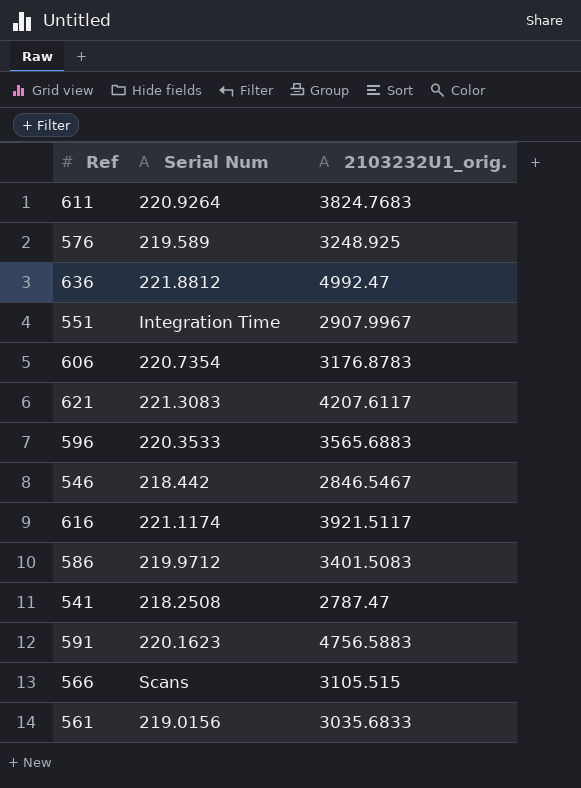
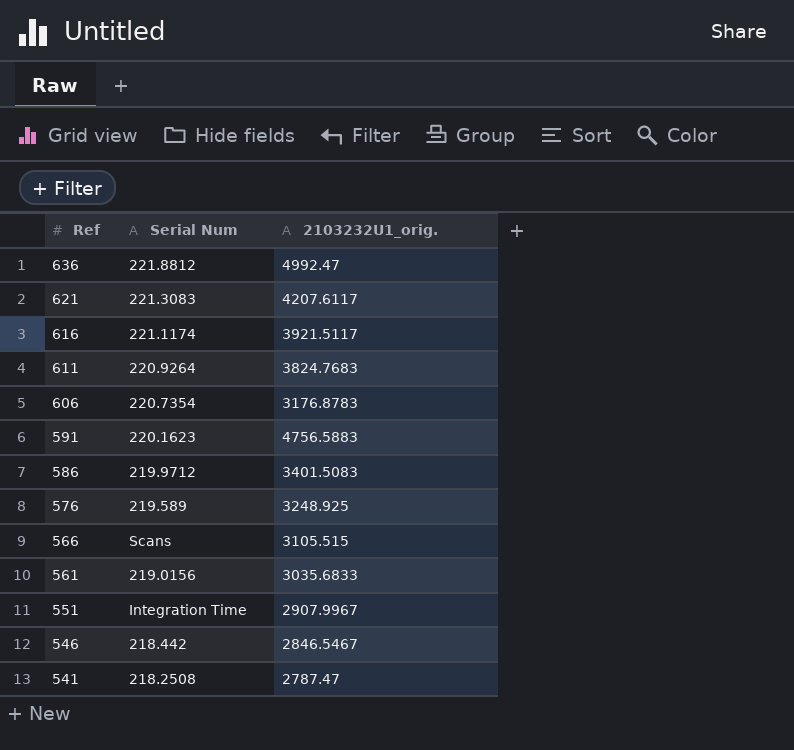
row order: none -> Ref descending
row 596: 220.3533 | 3565.6883 -> none

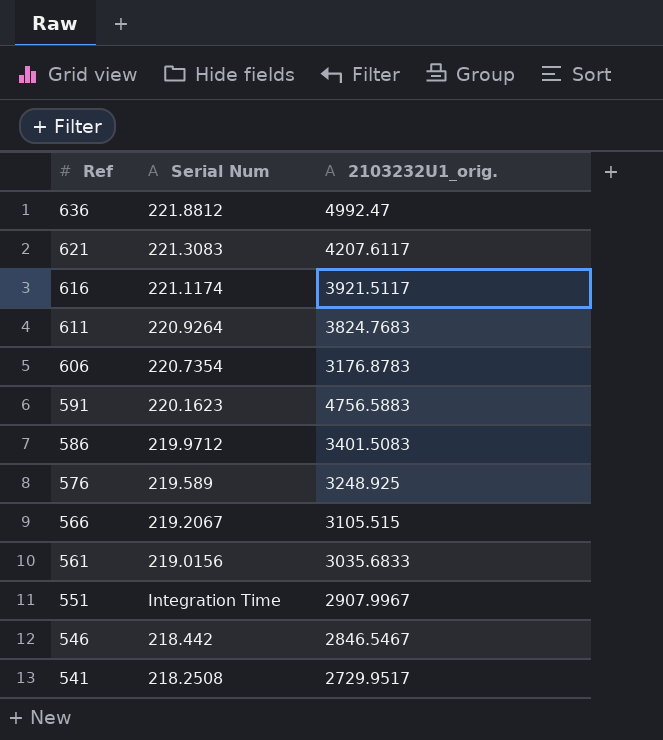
566 | Serial Num: Scans -> 219.2067
541 | 2103232U1_orig.: 2787.47 -> 2729.9517

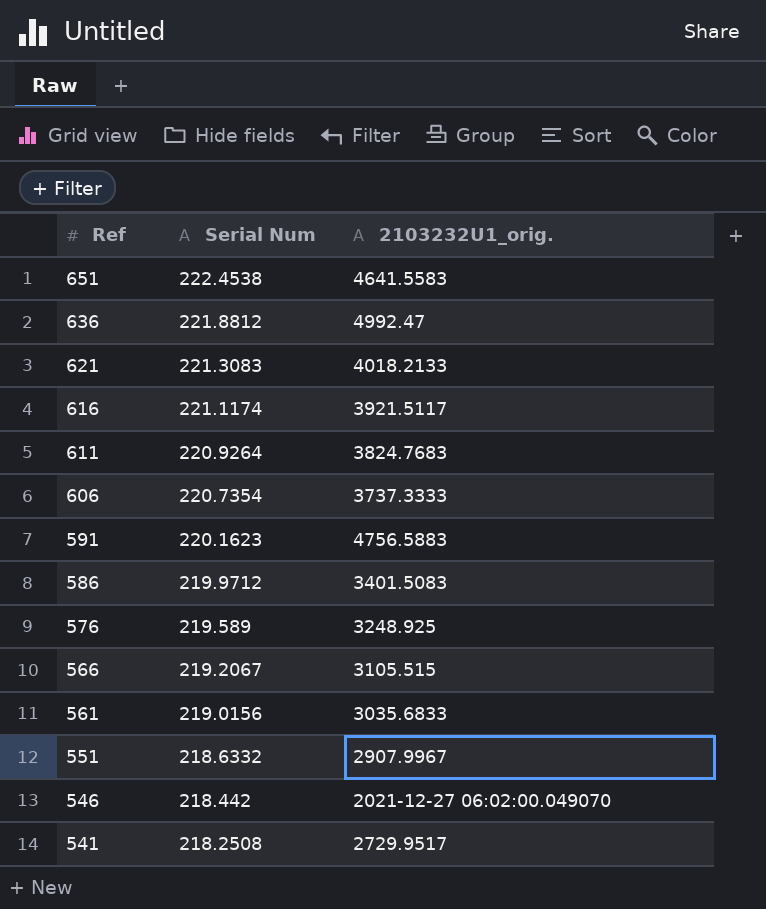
row 651: none -> 222.4538 | 4641.5583
621 | 2103232U1_orig.: 4207.6117 -> 4018.2133
606 | 2103232U1_orig.: 3176.8783 -> 3737.3333
551 | Serial Num: Integration Time -> 218.6332
546 | 2103232U1_orig.: 2846.5467 -> 2021-12-27 06:02:00.049070

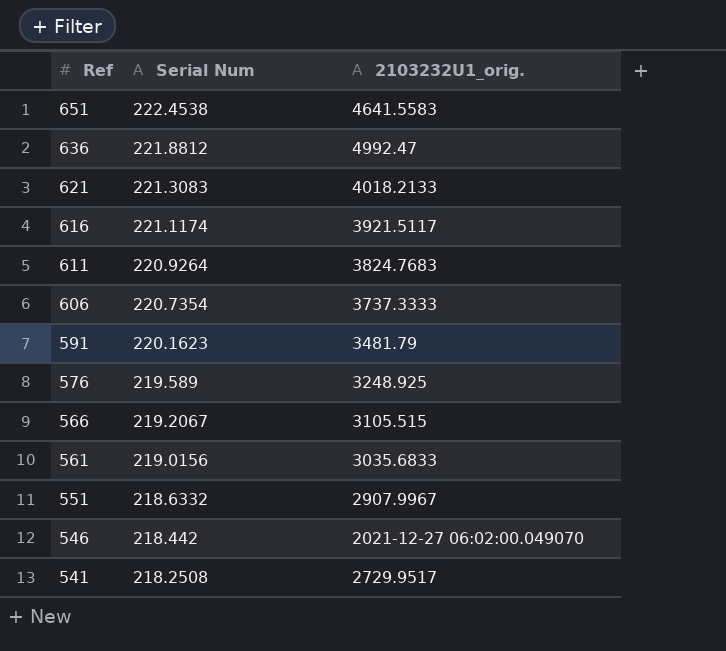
row 586: 219.9712 | 3401.5083 -> none
591 | 2103232U1_orig.: 4756.5883 -> 3481.79

